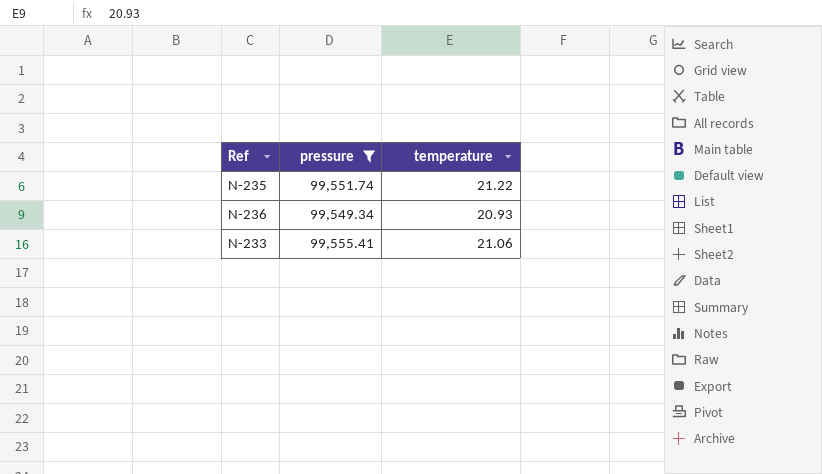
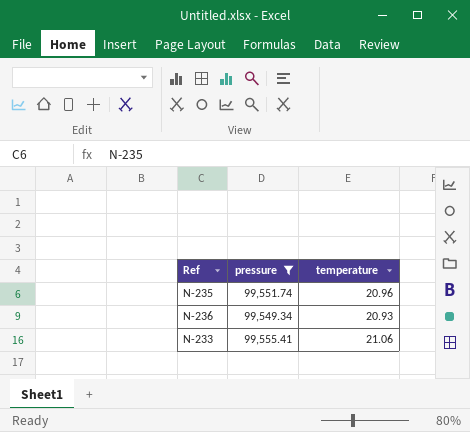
N-235 | temperature: 21.22 -> 20.96

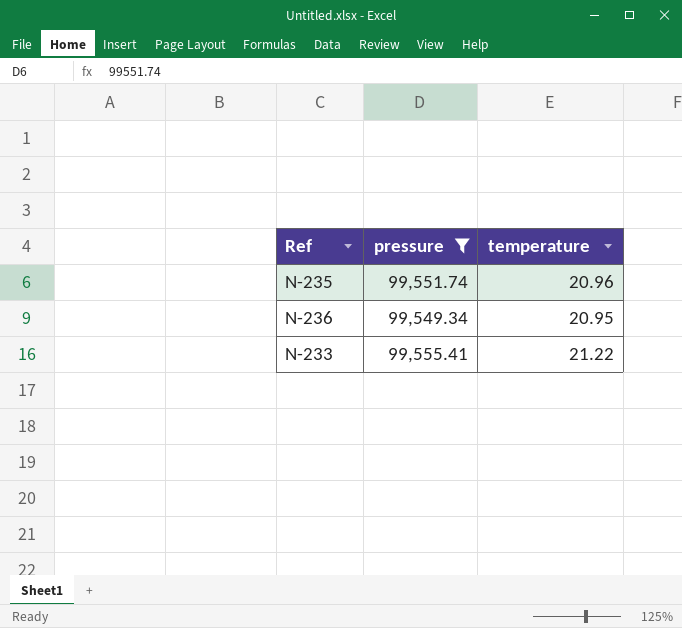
N-236 | temperature: 20.93 -> 20.95
N-233 | temperature: 21.06 -> 21.22

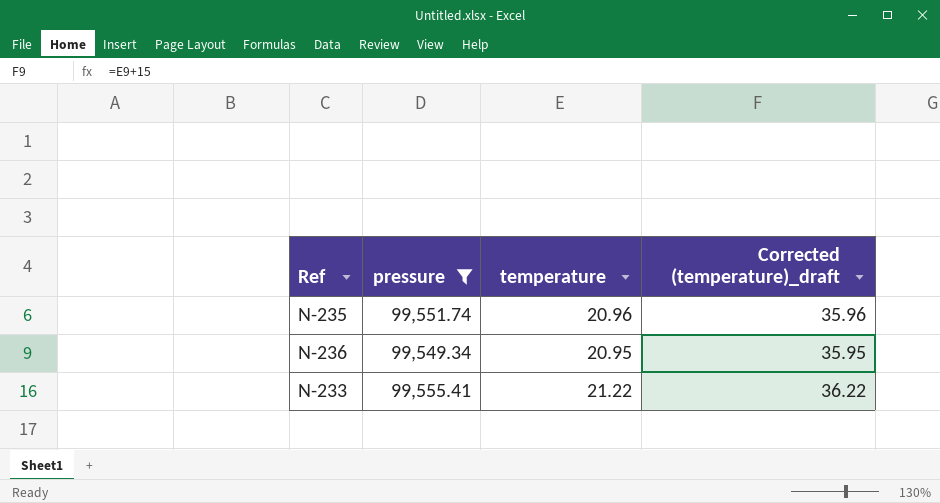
column Corrected (temperature)_draft | formula: none -> [temperature] + 15

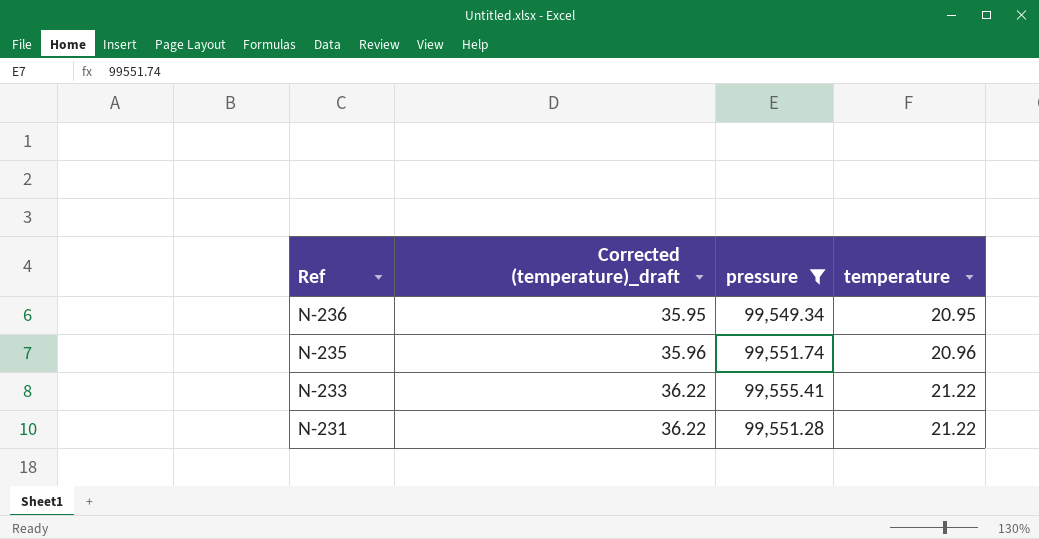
row order: none -> Ref descending
column Corrected (temperature)_draft | position: 4 -> 2
row N-231: none -> 36.22 | 99,551.28 | 21.22

